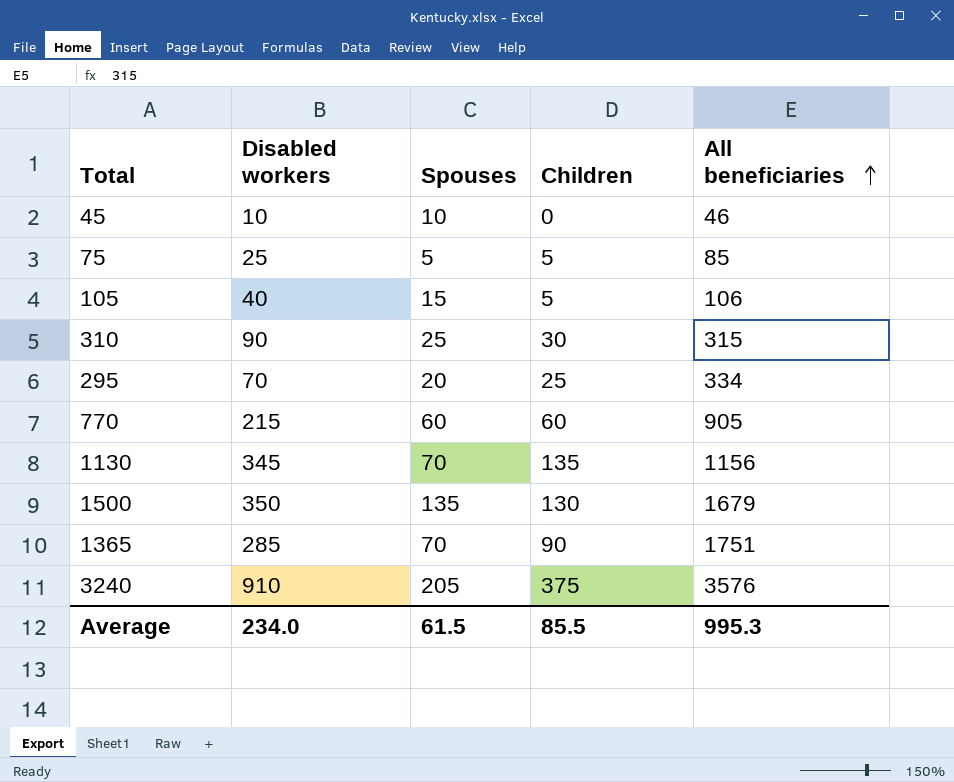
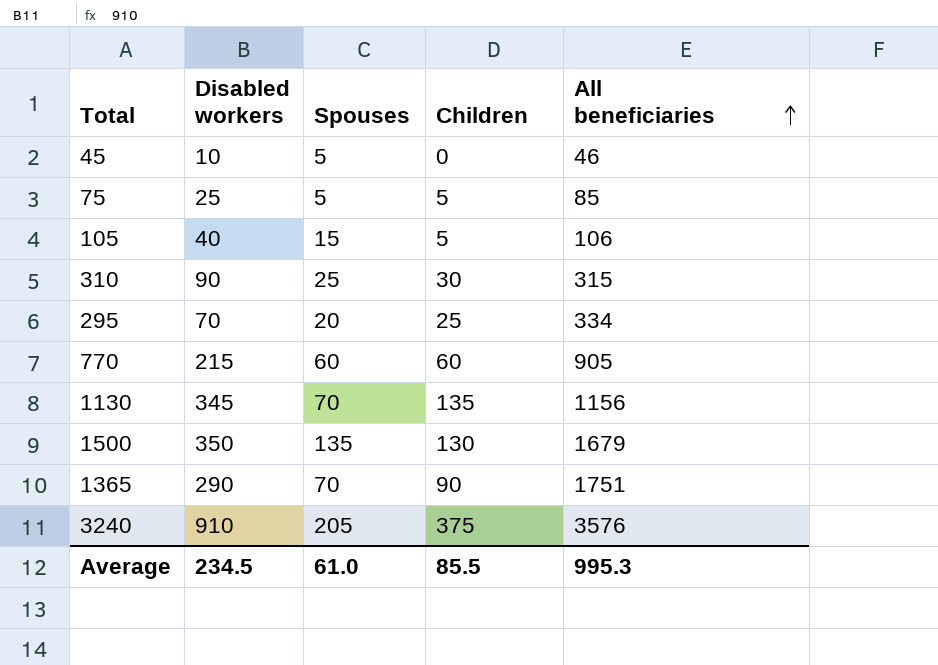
45 | Spouses: 10 -> 5
1365 | Disabled workers: 285 -> 290
Average | Disabled workers: 234.0 -> 234.5
Average | Spouses: 61.5 -> 61.0

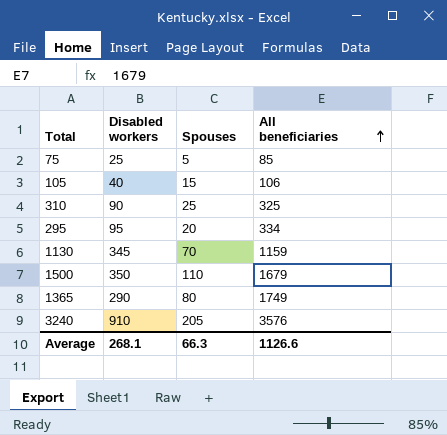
column Children | position: 4 -> none
row 45: 10 | 5 | 0 | 46 -> none
row 770: 215 | 60 | 60 | 905 -> none
310 | All beneficiaries: 315 -> 325
295 | Disabled workers: 70 -> 95
1130 | All beneficiaries: 1156 -> 1159
1500 | Spouses: 135 -> 110
1365 | Spouses: 70 -> 80
1365 | All beneficiaries: 1751 -> 1749
Average | Disabled workers: 234.5 -> 268.1
Average | Spouses: 61.0 -> 66.3
Average | All beneficiaries: 995.3 -> 1126.6

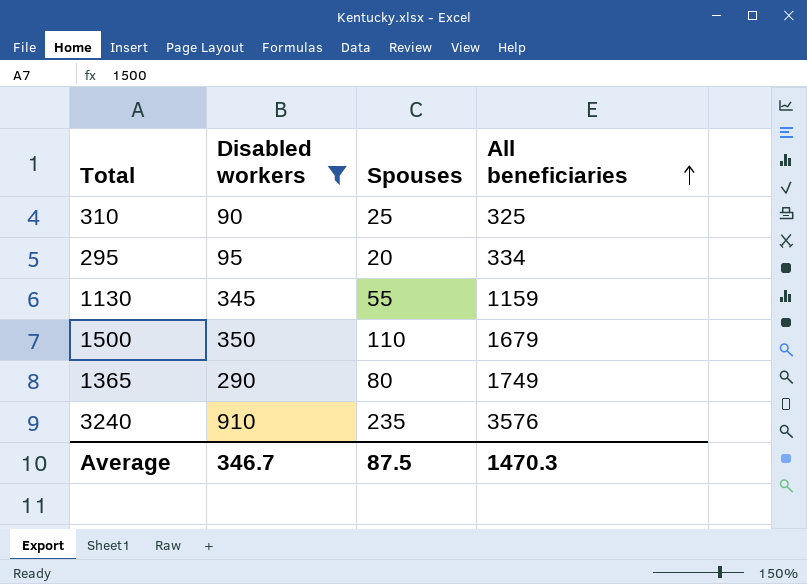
filter: none -> Disabled workers >= 90
1130 | Spouses: 70 -> 55
3240 | Spouses: 205 -> 235
Average | Disabled workers: 268.1 -> 346.7
Average | Spouses: 66.3 -> 87.5
Average | All beneficiaries: 1126.6 -> 1470.3

